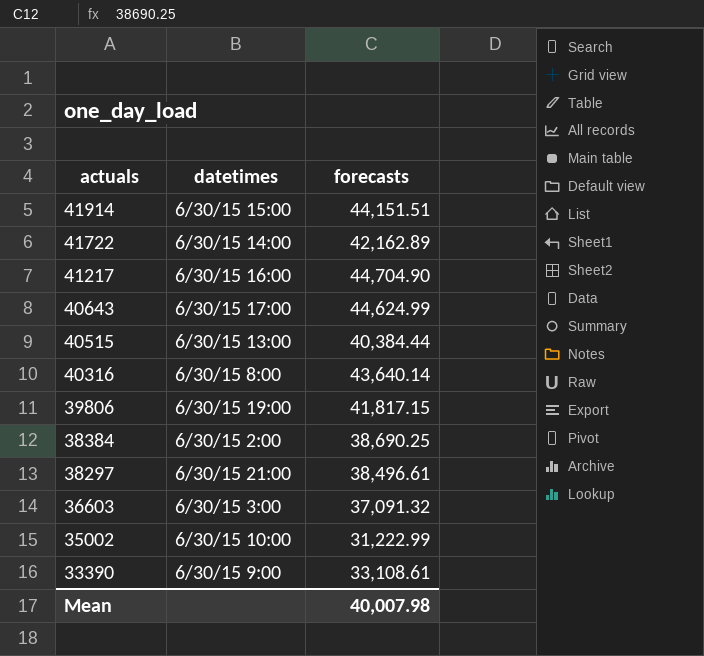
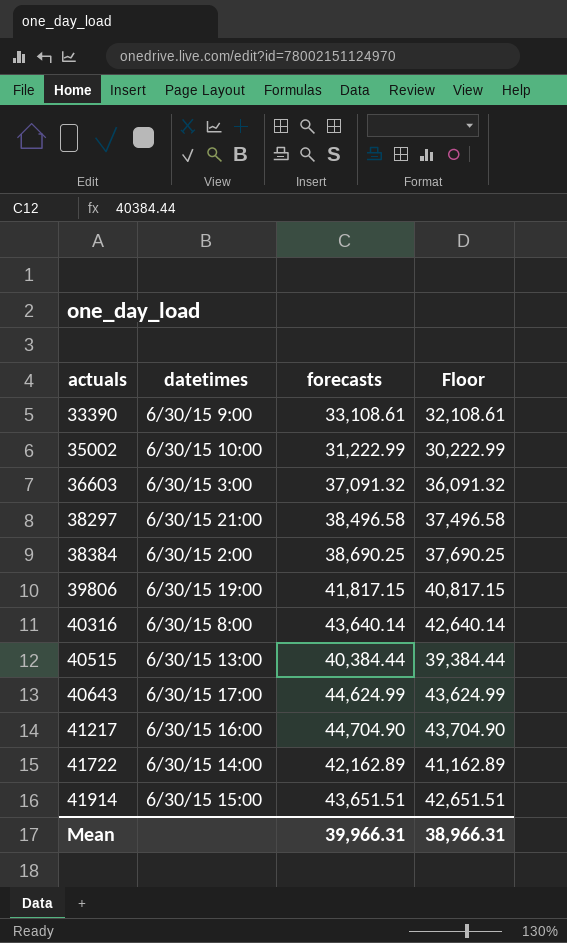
row order: actuals descending -> actuals ascending
column Floor | formula: none -> [forecasts] - 1000
38297 | forecasts: 38,496.61 -> 38,496.58
41914 | forecasts: 44,151.51 -> 43,651.51
Mean | forecasts: 40,007.98 -> 39,966.31

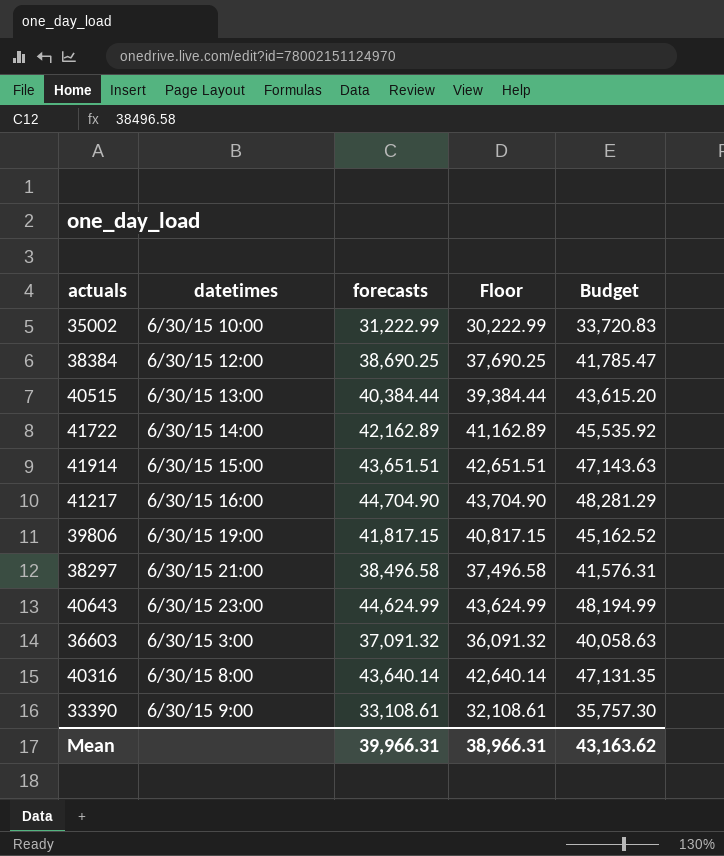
row order: actuals ascending -> datetimes ascending
column Budget | formula: none -> [forecasts] * 1.08
38384 | datetimes: 6/30/15 2:00 -> 6/30/15 12:00
40643 | datetimes: 6/30/15 17:00 -> 6/30/15 23:00

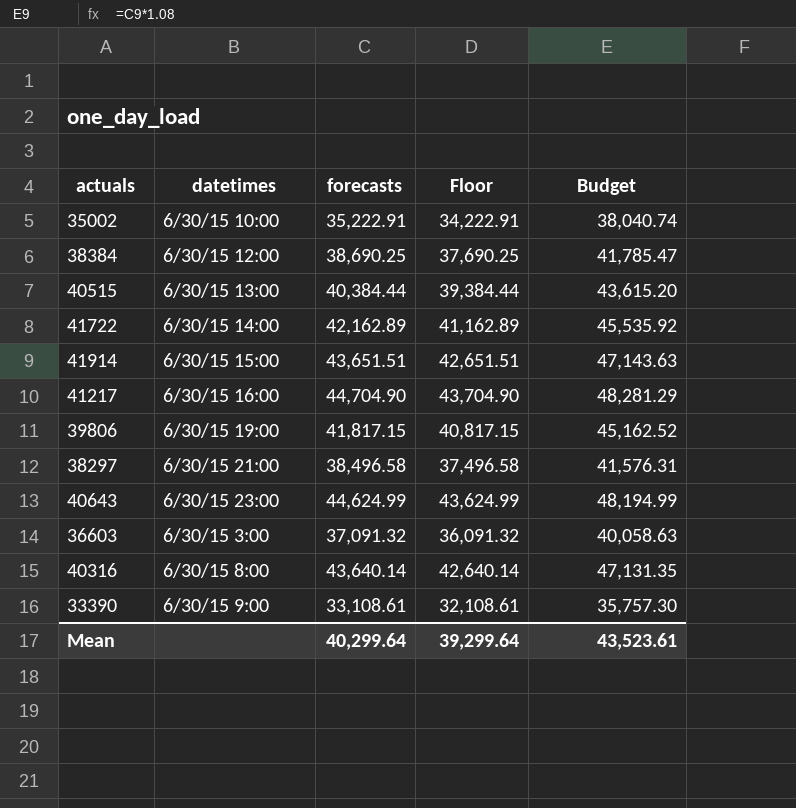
35002 | forecasts: 31,222.99 -> 35,222.91
35002 | Floor: 30,222.99 -> 34,222.91
35002 | Budget: 33,720.83 -> 38,040.74
Mean | forecasts: 39,966.31 -> 40,299.64
Mean | Floor: 38,966.31 -> 39,299.64
Mean | Budget: 43,163.62 -> 43,523.61

